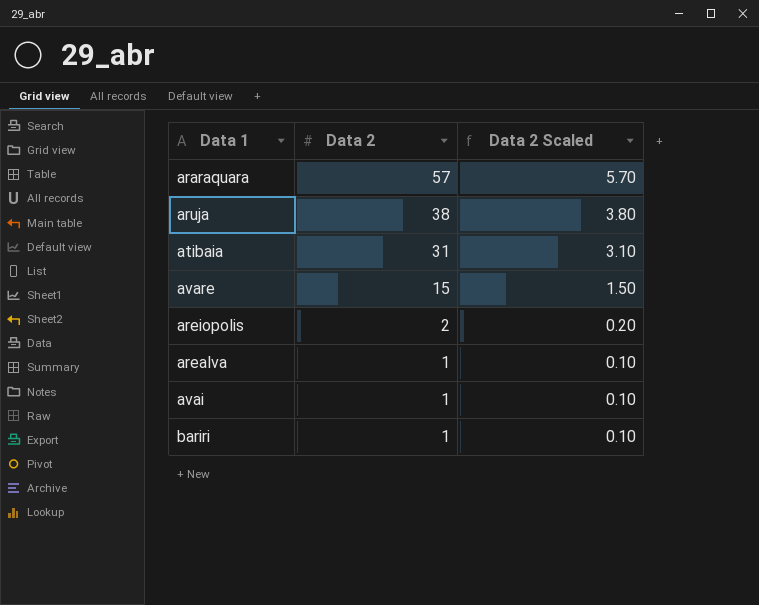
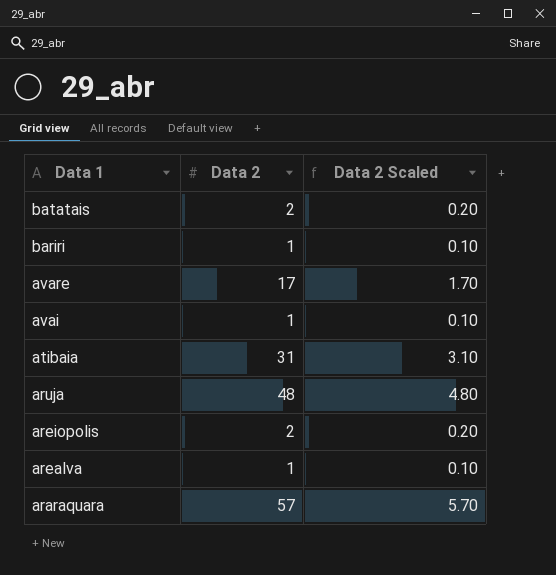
row order: Data 2 descending -> Data 1 descending
row batatais: none -> 2 | 0.20
avare | Data 2: 15 -> 17
avare | Data 2 Scaled: 1.50 -> 1.70
aruja | Data 2: 38 -> 48
aruja | Data 2 Scaled: 3.80 -> 4.80

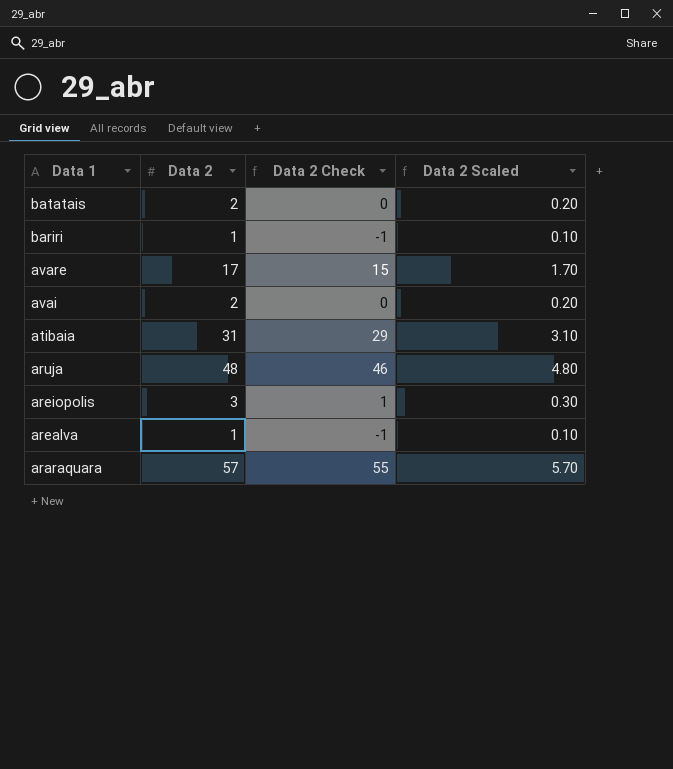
column Data 2 Check | formula: none -> [Data 2] - 2
avai | Data 2: 1 -> 2
avai | Data 2 Scaled: 0.10 -> 0.20
areiopolis | Data 2: 2 -> 3
areiopolis | Data 2 Scaled: 0.20 -> 0.30

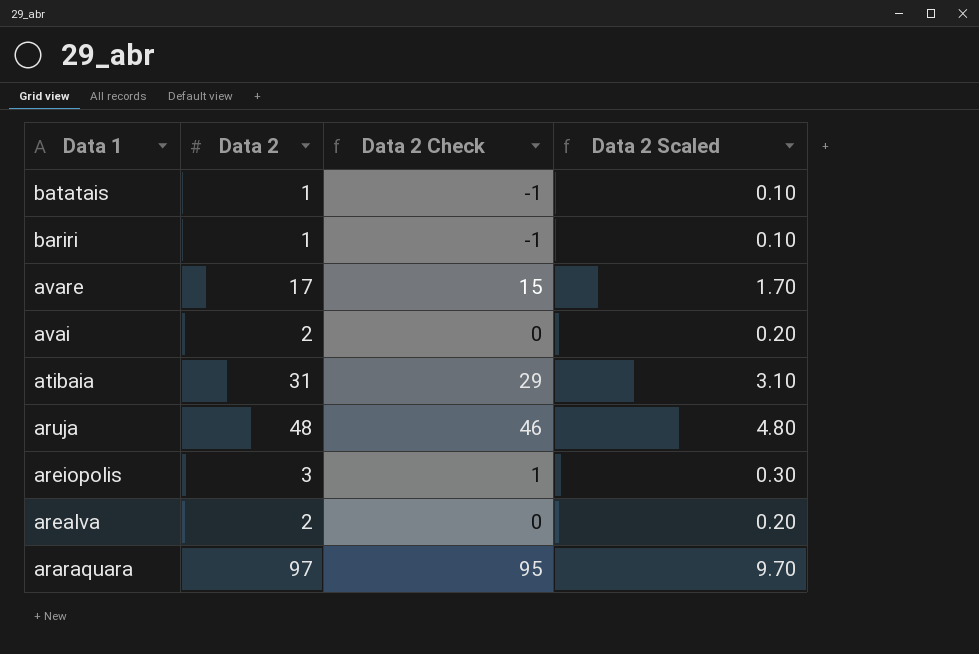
batatais | Data 2: 2 -> 1
batatais | Data 2 Check: 0 -> -1
batatais | Data 2 Scaled: 0.20 -> 0.10
arealva | Data 2: 1 -> 2
arealva | Data 2 Check: -1 -> 0
arealva | Data 2 Scaled: 0.10 -> 0.20
araraquara | Data 2: 57 -> 97
araraquara | Data 2 Check: 55 -> 95
araraquara | Data 2 Scaled: 5.70 -> 9.70

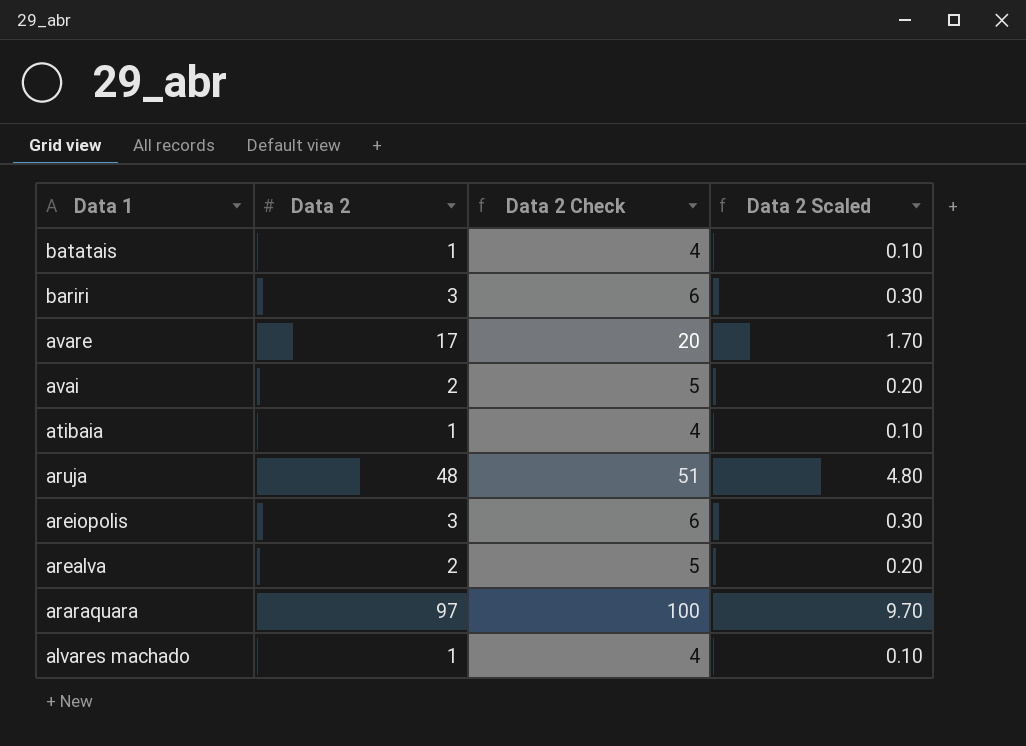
column Data 2 Check | formula: [Data 2] - 2 -> [Data 2] + 3
bariri | Data 2: 1 -> 3
bariri | Data 2 Scaled: 0.10 -> 0.30
atibaia | Data 2: 31 -> 1
atibaia | Data 2 Scaled: 3.10 -> 0.10
row alvares machado: none -> 1 | 4 | 0.10

